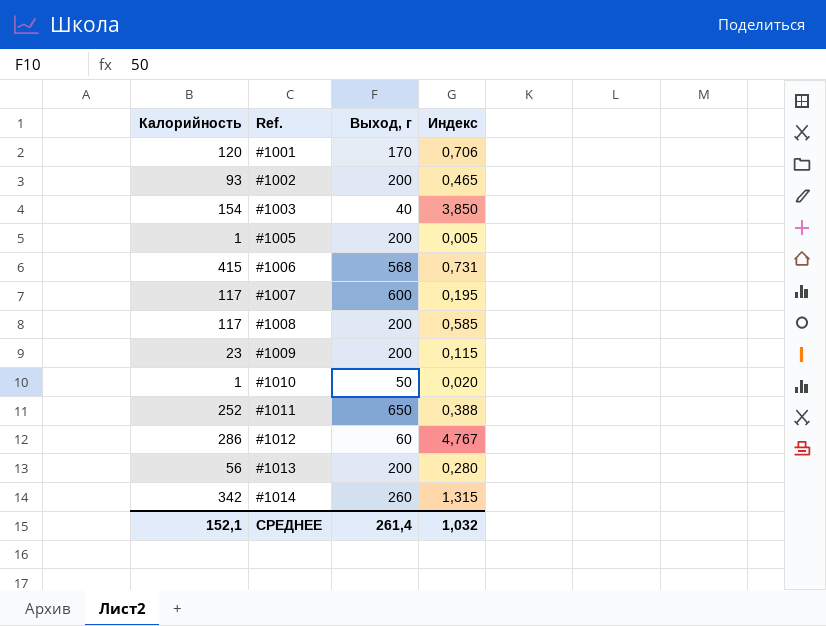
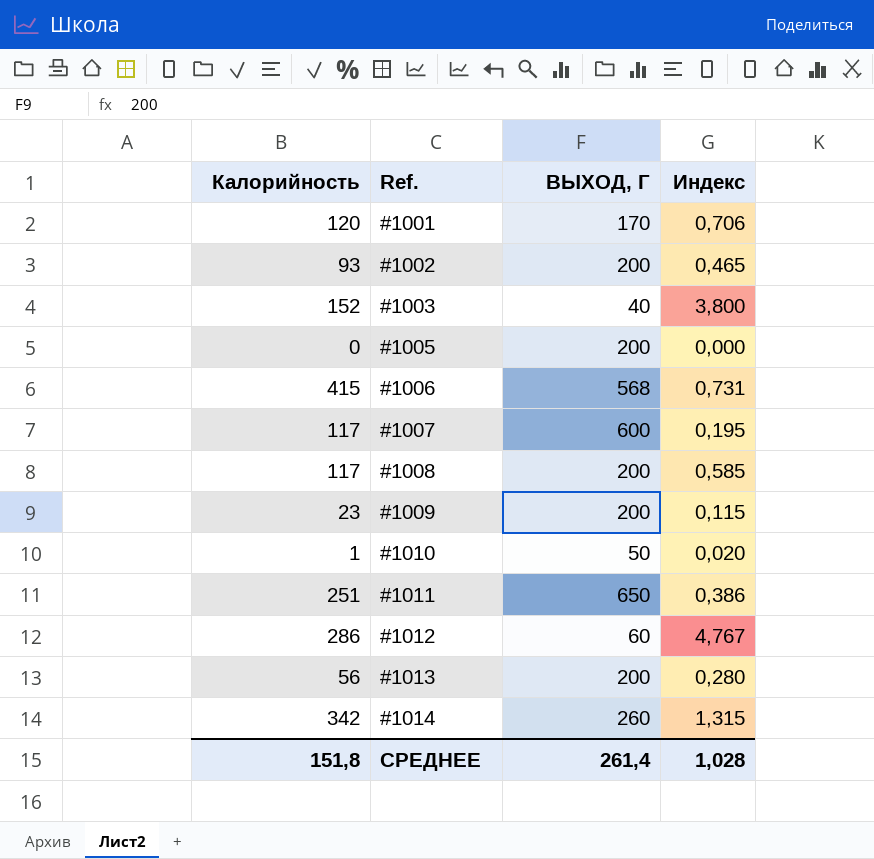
column name: Выход, г -> ВЫХОД, Г
#1003 | Калорийность: 154 -> 152
#1003 | Индекс: 3,850 -> 3,800
#1005 | Калорийность: 1 -> 0
#1005 | Индекс: 0,005 -> 0,000
#1011 | Калорийность: 252 -> 251
#1011 | Индекс: 0,388 -> 0,386
СРЕДНЕЕ | Калорийность: 152,1 -> 151,8
СРЕДНЕЕ | Индекс: 1,032 -> 1,028

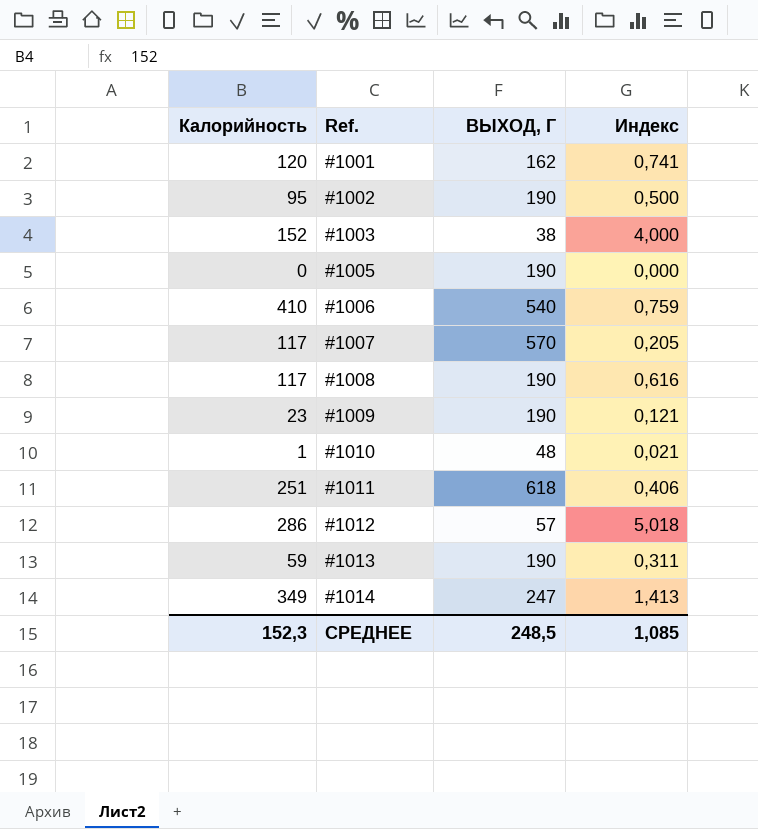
#1001 | ВЫХОД, Г: 170 -> 162
#1001 | Индекс: 0,706 -> 0,741
#1002 | Калорийность: 93 -> 95
#1002 | ВЫХОД, Г: 200 -> 190
#1002 | Индекс: 0,465 -> 0,500
#1003 | ВЫХОД, Г: 40 -> 38
#1003 | Индекс: 3,800 -> 4,000
#1005 | ВЫХОД, Г: 200 -> 190
#1006 | Калорийность: 415 -> 410
#1006 | ВЫХОД, Г: 568 -> 540
#1006 | Индекс: 0,731 -> 0,759
#1007 | ВЫХОД, Г: 600 -> 570
#1007 | Индекс: 0,195 -> 0,205
#1008 | ВЫХОД, Г: 200 -> 190
#1008 | Индекс: 0,585 -> 0,616
#1009 | ВЫХОД, Г: 200 -> 190
#1009 | Индекс: 0,115 -> 0,121
#1010 | ВЫХОД, Г: 50 -> 48
#1010 | Индекс: 0,020 -> 0,021
#1011 | ВЫХОД, Г: 650 -> 618
#1011 | Индекс: 0,386 -> 0,406
#1012 | ВЫХОД, Г: 60 -> 57
#1012 | Индекс: 4,767 -> 5,018
#1013 | Калорийность: 56 -> 59
#1013 | ВЫХОД, Г: 200 -> 190
#1013 | Индекс: 0,280 -> 0,311
#1014 | Калорийность: 342 -> 349
#1014 | ВЫХОД, Г: 260 -> 247
#1014 | Индекс: 1,315 -> 1,413
СРЕДНЕЕ | Калорийность: 151,8 -> 152,3
СРЕДНЕЕ | ВЫХОД, Г: 261,4 -> 248,5
СРЕДНЕЕ | Индекс: 1,028 -> 1,085

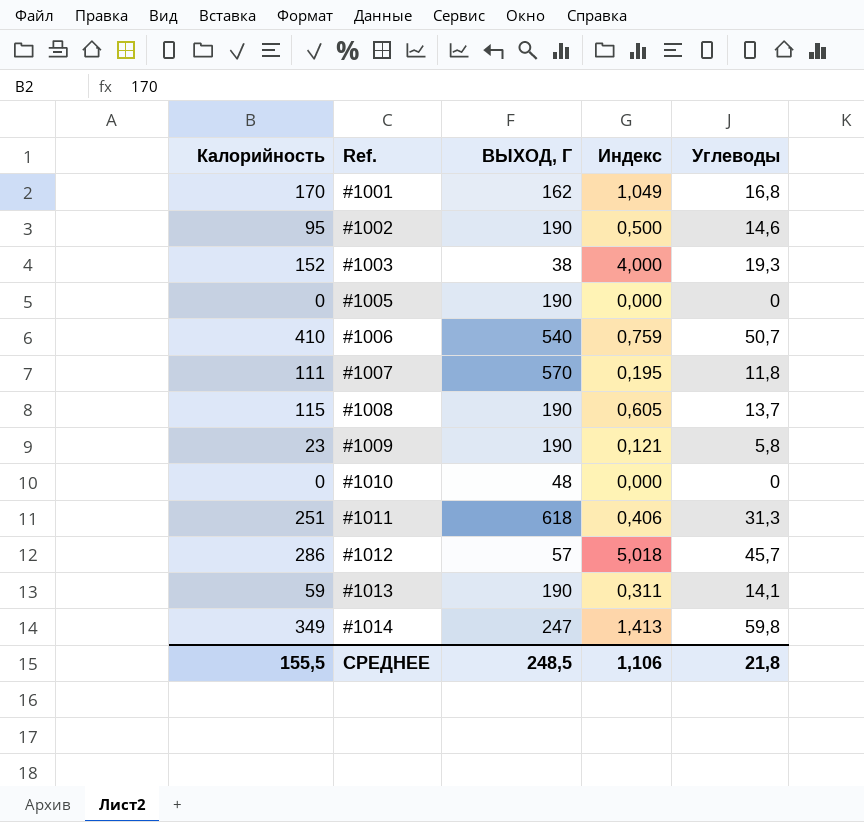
column Углеводы | position: none -> 5
#1001 | Калорийность: 120 -> 170
#1001 | Индекс: 0,741 -> 1,049
#1007 | Калорийность: 117 -> 111
#1007 | Индекс: 0,205 -> 0,195
#1008 | Калорийность: 117 -> 115
#1008 | Индекс: 0,616 -> 0,605
#1010 | Калорийность: 1 -> 0
#1010 | Индекс: 0,021 -> 0,000
СРЕДНЕЕ | Калорийность: 152,3 -> 155,5
СРЕДНЕЕ | Индекс: 1,085 -> 1,106

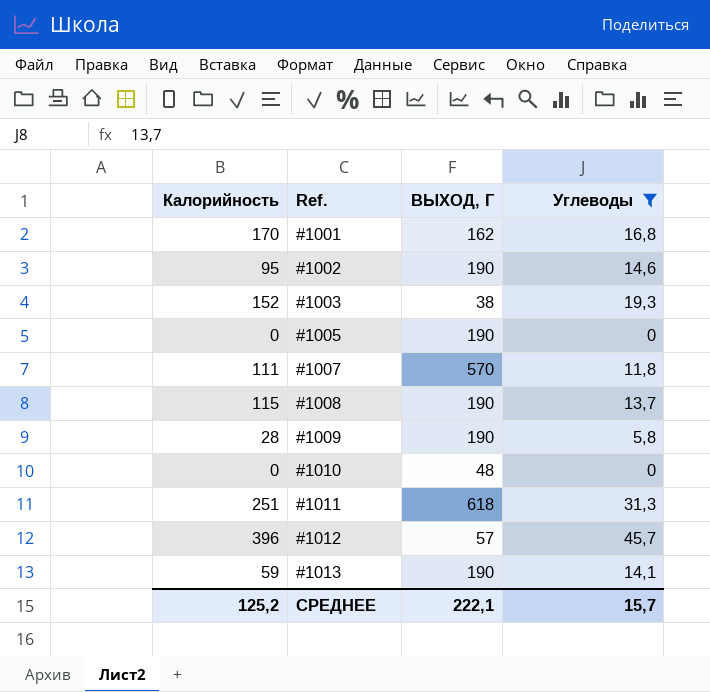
filter: none -> Углеводы <= 45,7
column Индекс | formula: [Калорийность] / [ВЫХОД, Г] -> none
#1009 | Калорийность: 23 -> 28
#1012 | Калорийность: 286 -> 396
СРЕДНЕЕ | Калорийность: 155,5 -> 125,2
СРЕДНЕЕ | ВЫХОД, Г: 248,5 -> 222,1
СРЕДНЕЕ | Углеводы: 21,8 -> 15,7

